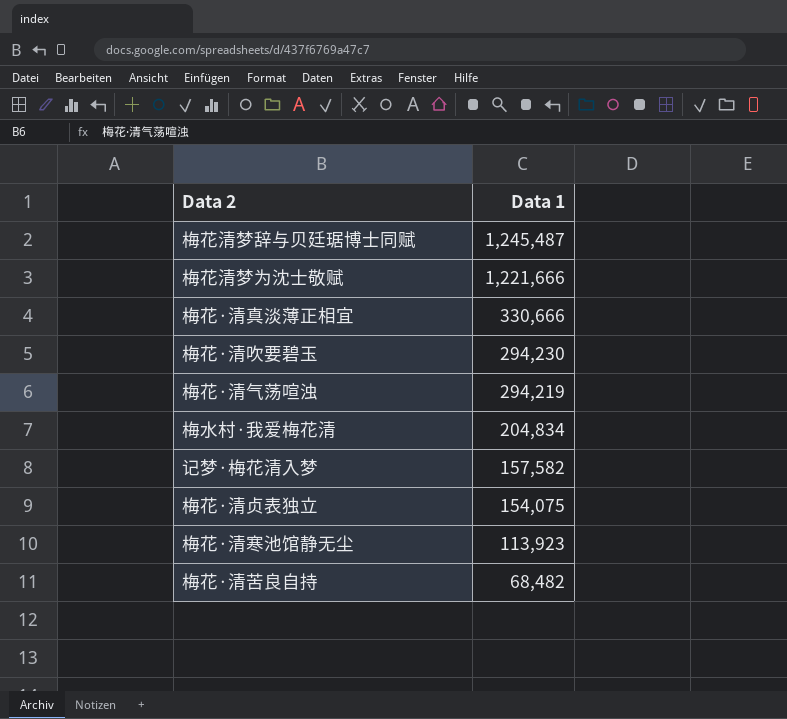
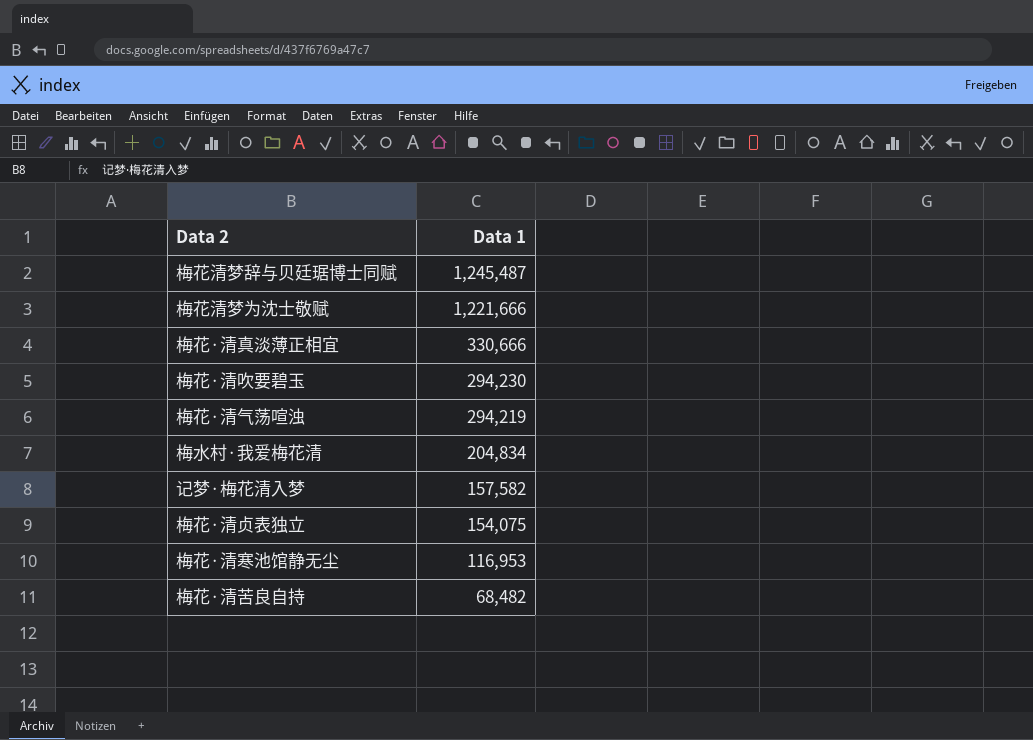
梅花·清寒池馆静无尘 | Data 1: 113,923 -> 116,953

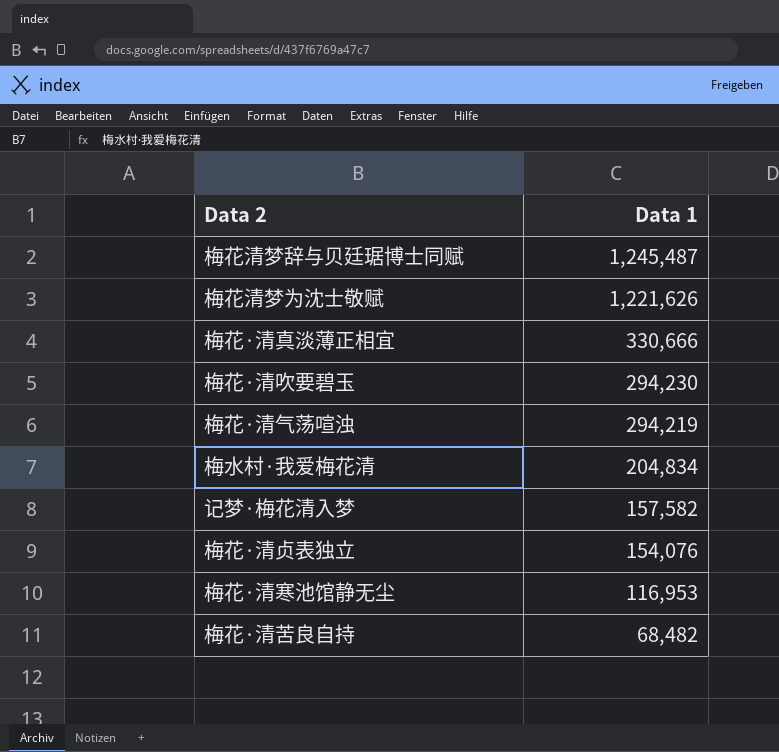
梅花清梦为沈士敬赋 | Data 1: 1,221,666 -> 1,221,626
梅花·清贞表独立 | Data 1: 154,075 -> 154,076

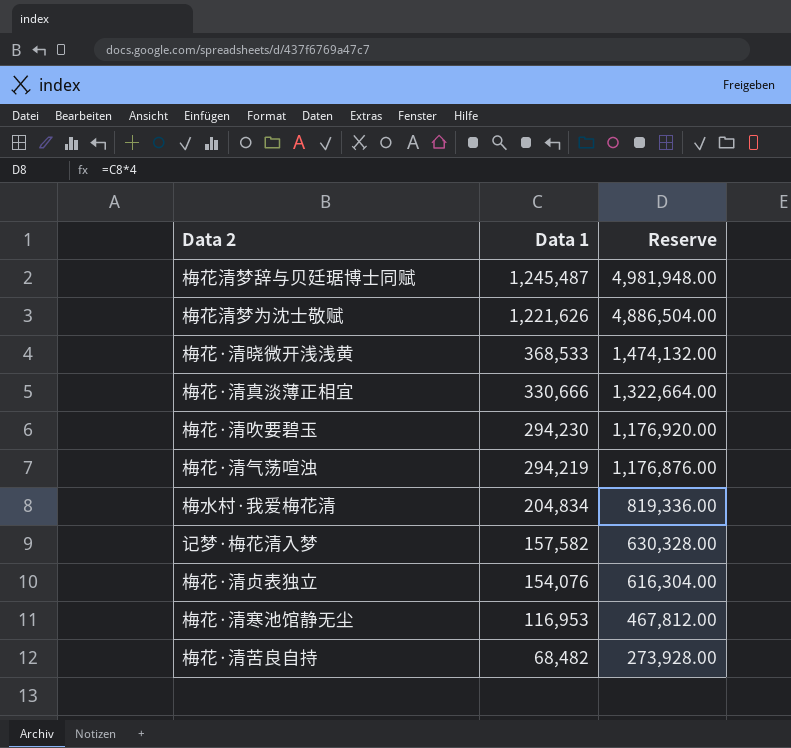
column Reserve | formula: none -> [Data 1] * 4
row 梅花·清晓微开浅浅黄: none -> 368,533 | 1,474,132.00

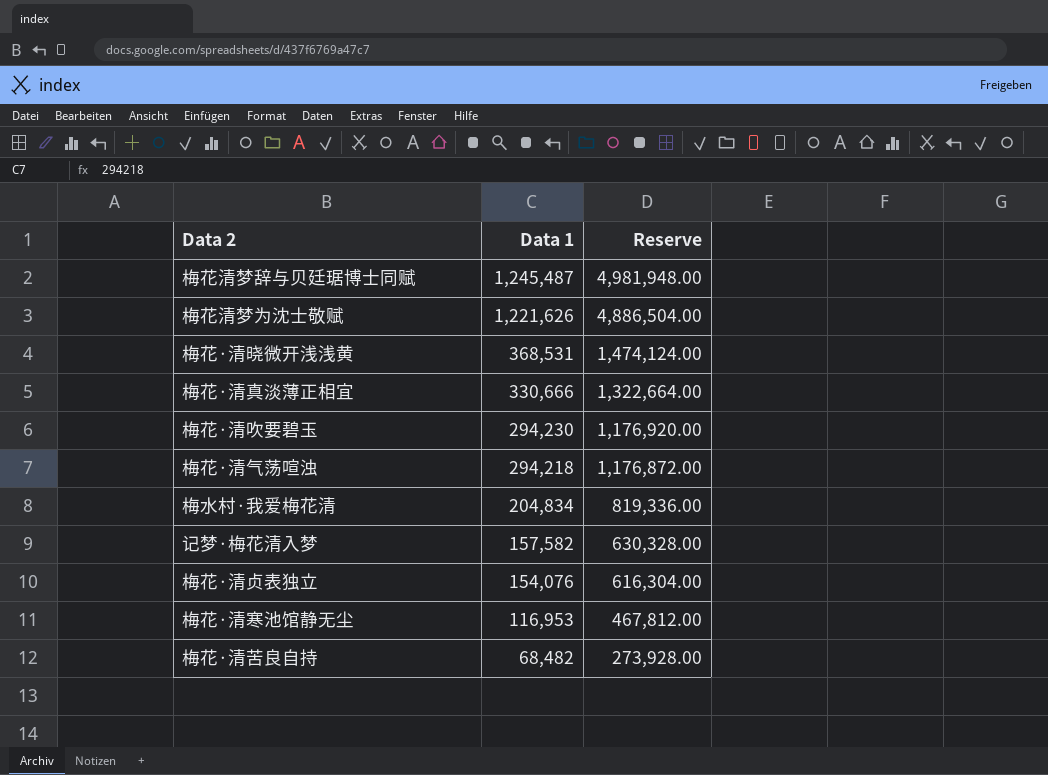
梅花·清晓微开浅浅黄 | Data 1: 368,533 -> 368,531
梅花·清晓微开浅浅黄 | Reserve: 1,474,132.00 -> 1,474,124.00
梅花·清气荡喧浊 | Data 1: 294,219 -> 294,218
梅花·清气荡喧浊 | Reserve: 1,176,876.00 -> 1,176,872.00

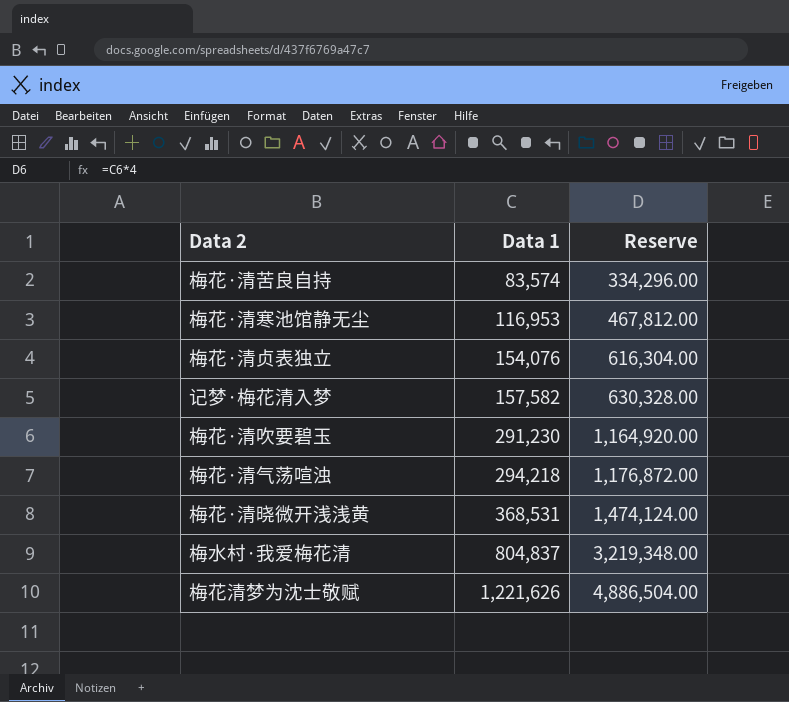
row order: Data 1 descending -> Data 1 ascending
row 梅花清梦辞与贝廷琚博士同赋: 1,245,487 | 4,981,948.00 -> none
row 梅花·清真淡薄正相宜: 330,666 | 1,322,664.00 -> none
梅花·清苦良自持 | Data 1: 68,482 -> 83,574
梅花·清苦良自持 | Reserve: 273,928.00 -> 334,296.00
梅花·清吹要碧玉 | Data 1: 294,230 -> 291,230
梅花·清吹要碧玉 | Reserve: 1,176,920.00 -> 1,164,920.00
梅水村·我爱梅花清 | Data 1: 204,834 -> 804,837
梅水村·我爱梅花清 | Reserve: 819,336.00 -> 3,219,348.00

